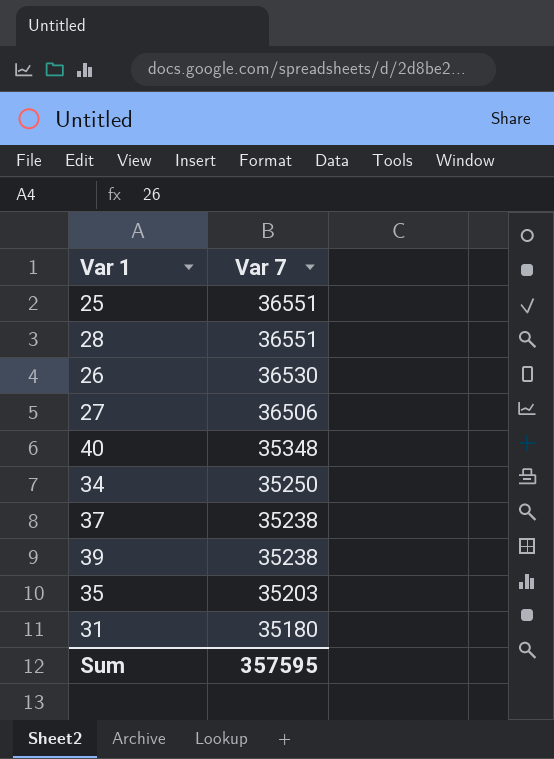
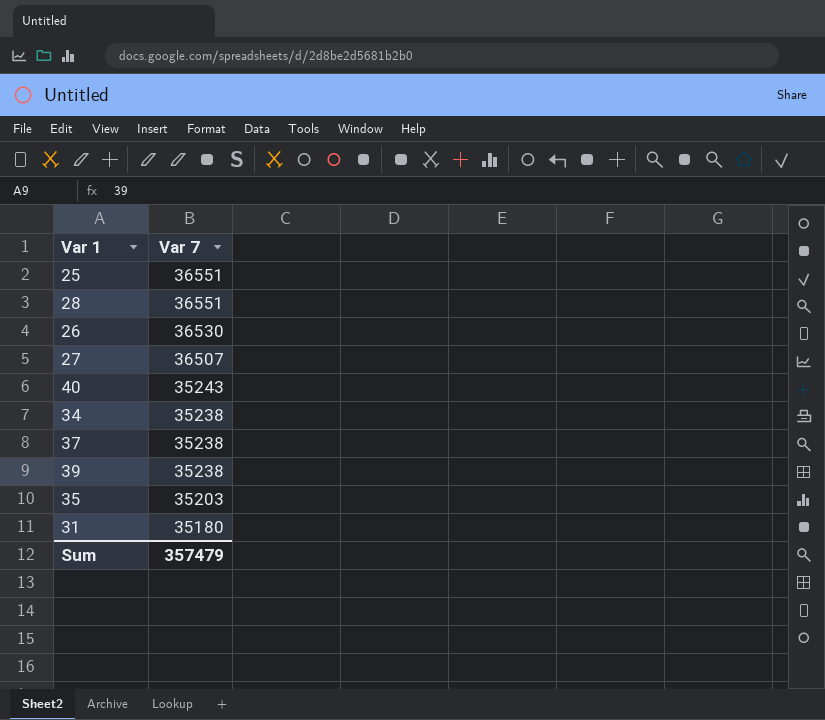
27 | Var 7: 36506 -> 36507
40 | Var 7: 35348 -> 35243
34 | Var 7: 35250 -> 35238
Sum | Var 7: 357595 -> 357479

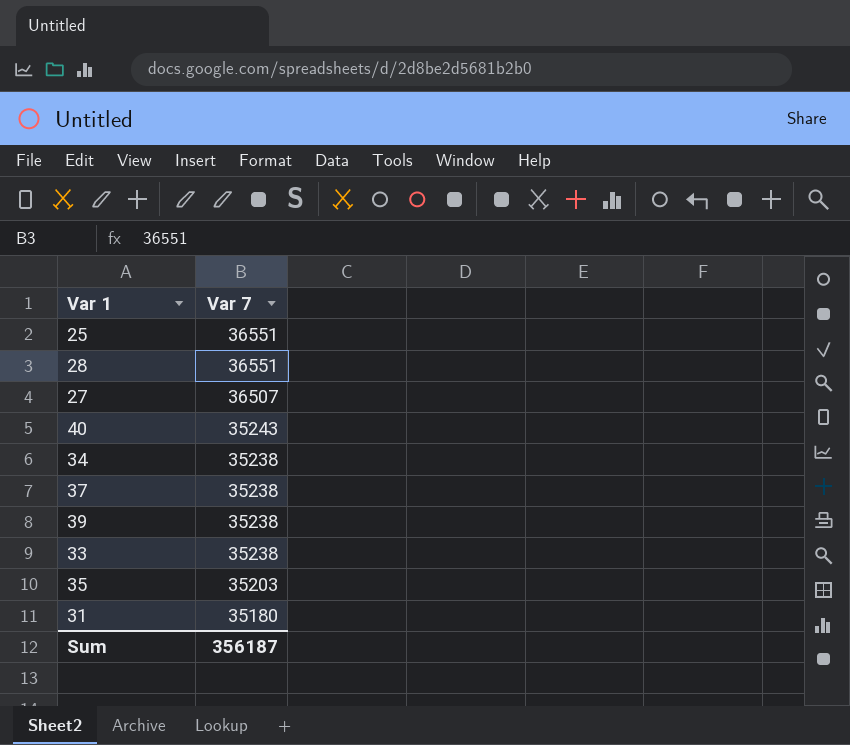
row 26: 36530 -> none
row 33: none -> 35238
Sum | Var 7: 357479 -> 356187

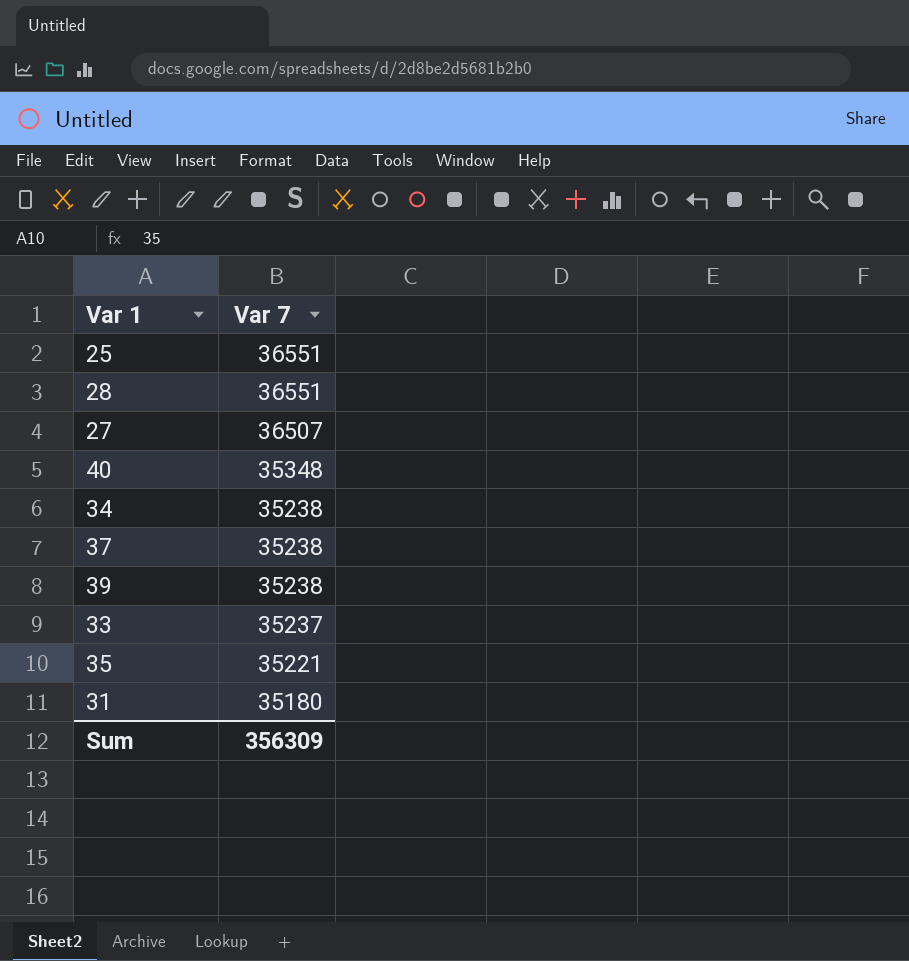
40 | Var 7: 35243 -> 35348
33 | Var 7: 35238 -> 35237
35 | Var 7: 35203 -> 35221
Sum | Var 7: 356187 -> 356309

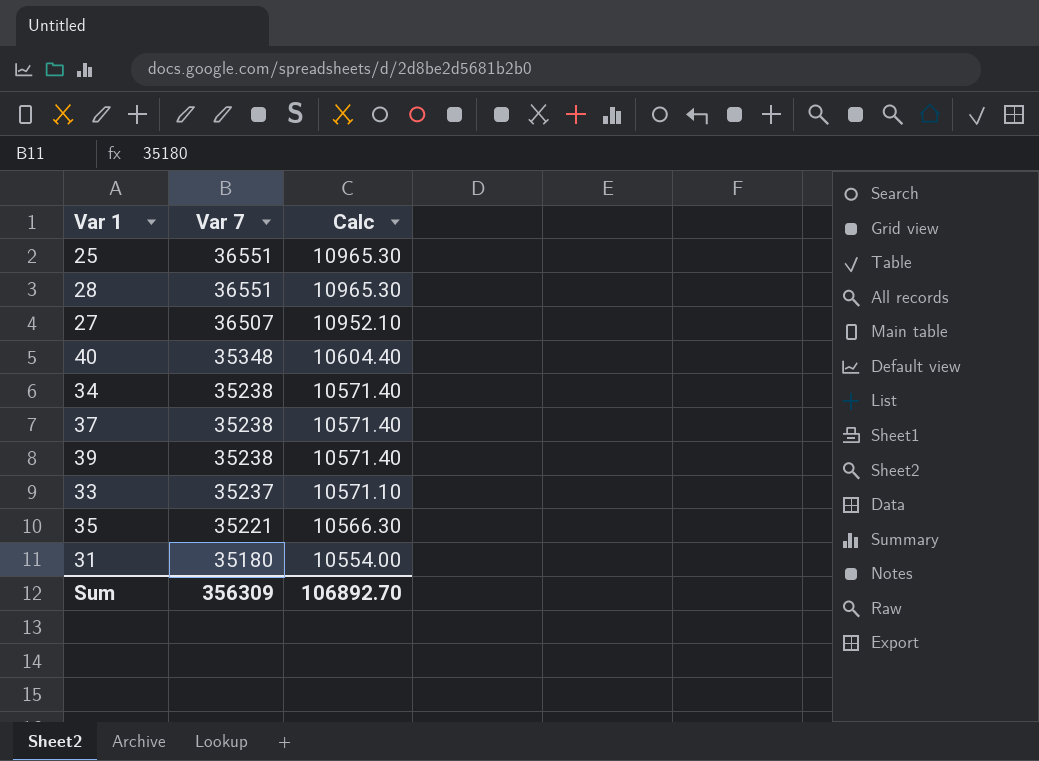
column Calc | formula: none -> [Var 7] * 0.3

